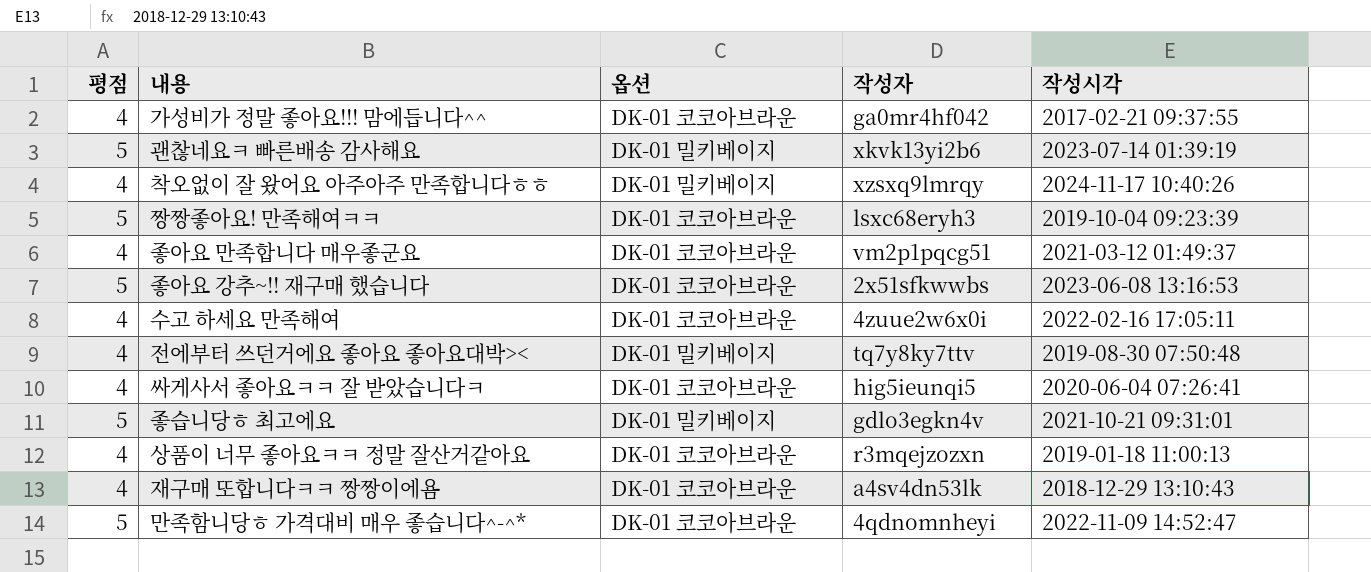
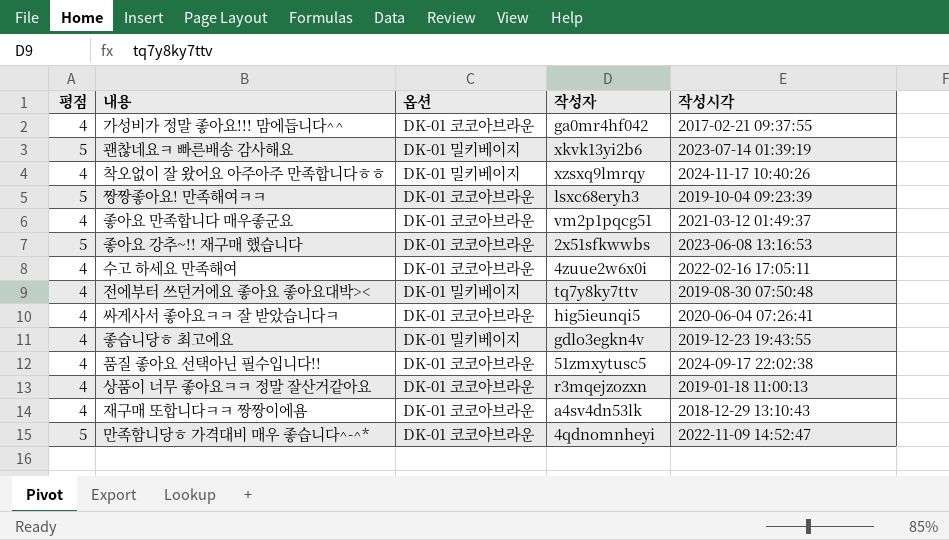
좋습니당ㅎ 최고에요 | 평점: 5 -> 4
좋습니당ㅎ 최고에요 | 작성시각: 2021-10-21 09:31:01 -> 2019-12-23 19:43:55
row 품질 좋아요 선택아닌 필수입니다!!: none -> 4 | DK-01 코코아브라운 | 51zmxytusc5 | 2024-09-17 22:02:38

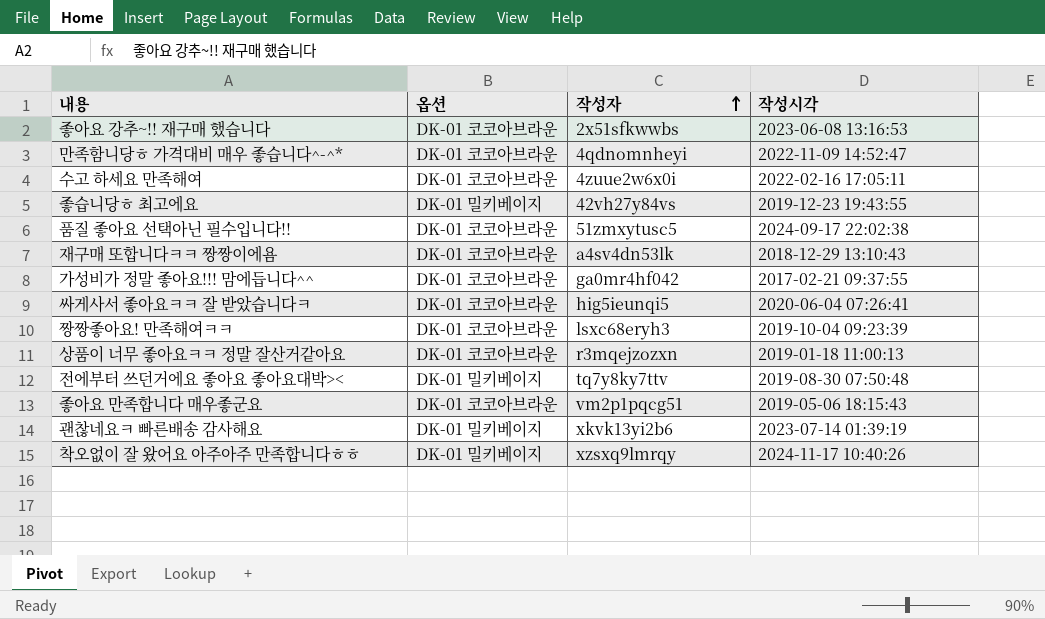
row order: none -> 작성자 ascending
column 평점 | position: 1 -> none
좋습니당ㅎ 최고에요 | 작성자: gdlo3egkn4v -> 42vh27y84vs
좋아요 만족합니다 매우좋군요 | 작성시각: 2021-03-12 01:49:37 -> 2019-05-06 18:15:43

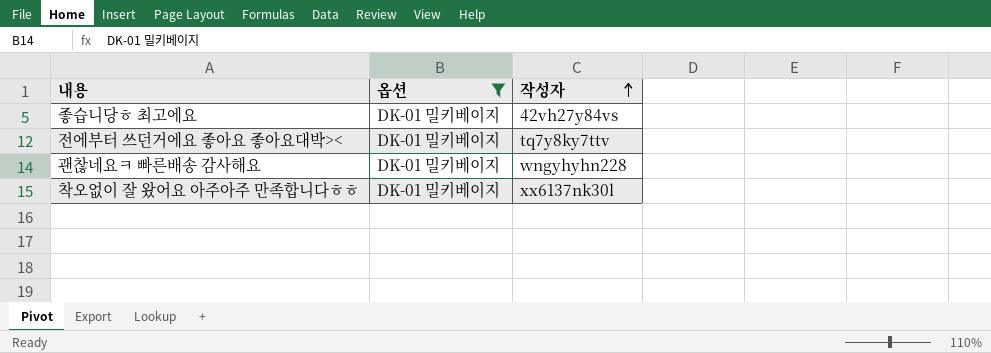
filter: none -> 옵션 = DK-01 밀키베이지
column 작성시각 | position: 4 -> none
괜찮네요ㅋ 빠른배송 감사해요 | 작성자: xkvk13yi2b6 -> wngyhyhn228
착오없이 잘 왔어요 아주아주 만족합니다ㅎㅎ | 작성자: xzsxq9lmrqy -> xx6137nk30l

